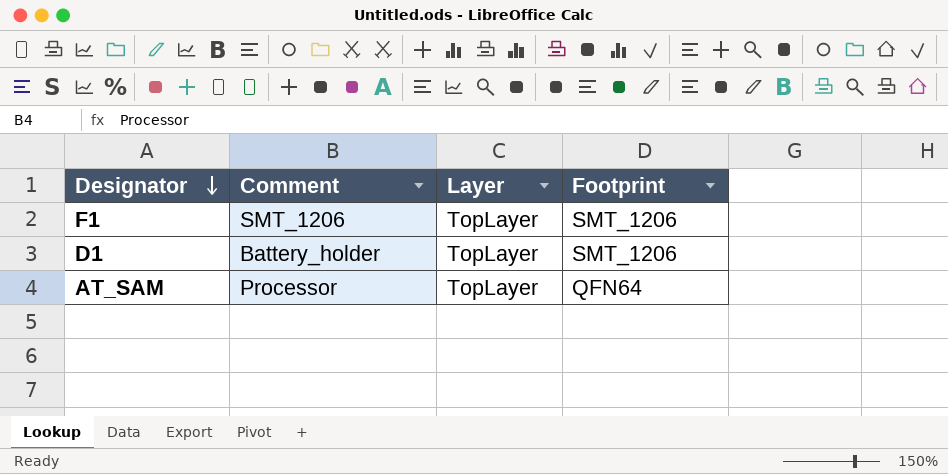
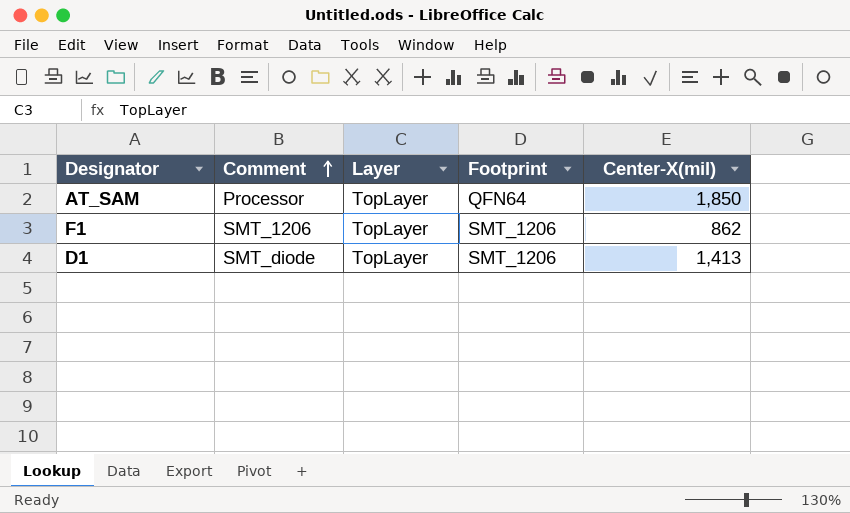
row order: Designator descending -> Comment ascending
column Center-X(mil) | position: none -> 5
D1 | Comment: Battery_holder -> SMT_diode

